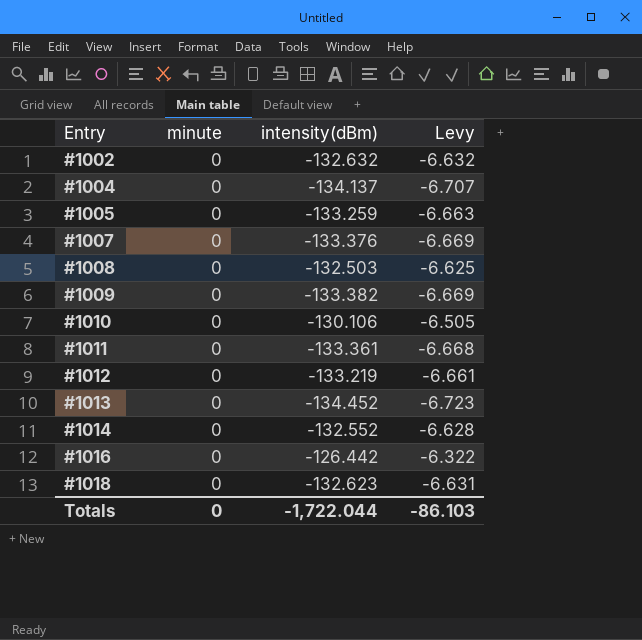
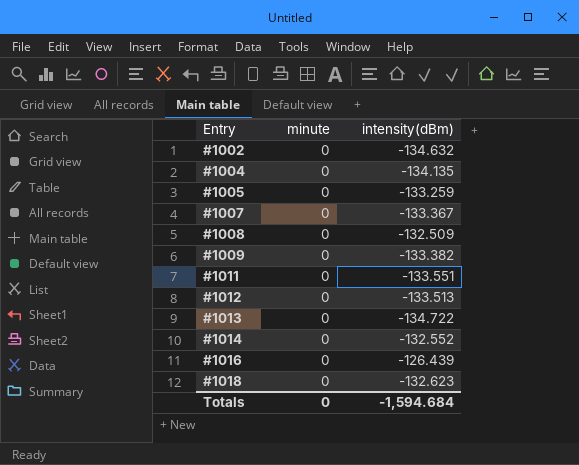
column Levy | formula: [intensity(dBm)] * 0.05 -> none
row #1010: 0 | -130.106 | -6.505 -> none
#1002 | intensity(dBm): -132.632 -> -134.632
#1004 | intensity(dBm): -134.137 -> -134.135
#1007 | intensity(dBm): -133.376 -> -133.367
#1008 | intensity(dBm): -132.503 -> -132.509
#1011 | intensity(dBm): -133.361 -> -133.551
#1012 | intensity(dBm): -133.219 -> -133.513
#1013 | intensity(dBm): -134.452 -> -134.722
#1016 | intensity(dBm): -126.442 -> -126.439
Totals | intensity(dBm): -1,722.044 -> -1,594.684

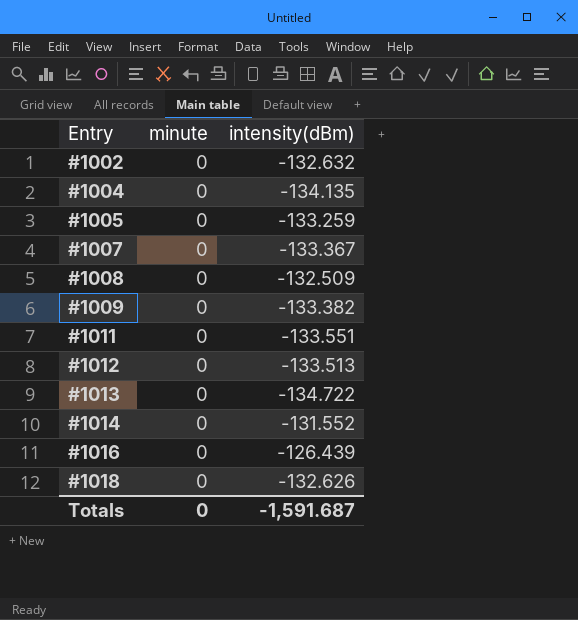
#1002 | intensity(dBm): -134.632 -> -132.632
#1014 | intensity(dBm): -132.552 -> -131.552
#1018 | intensity(dBm): -132.623 -> -132.626
Totals | intensity(dBm): -1,594.684 -> -1,591.687

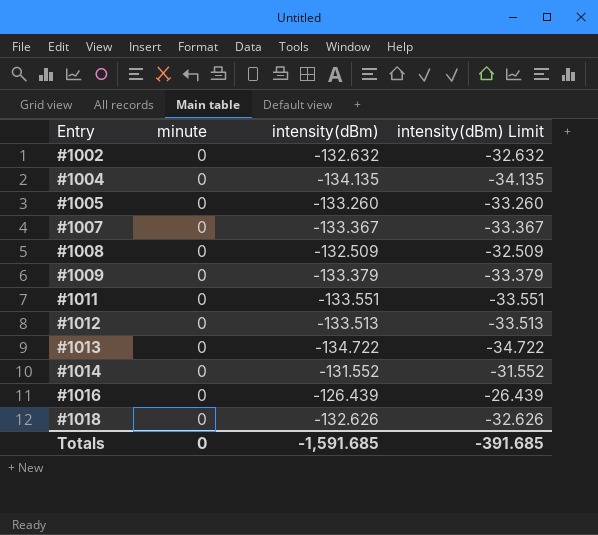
column intensity(dBm) Limit | formula: none -> [intensity(dBm)] + 100
#1005 | intensity(dBm): -133.259 -> -133.260
#1009 | intensity(dBm): -133.382 -> -133.379
Totals | intensity(dBm): -1,591.687 -> -1,591.685

